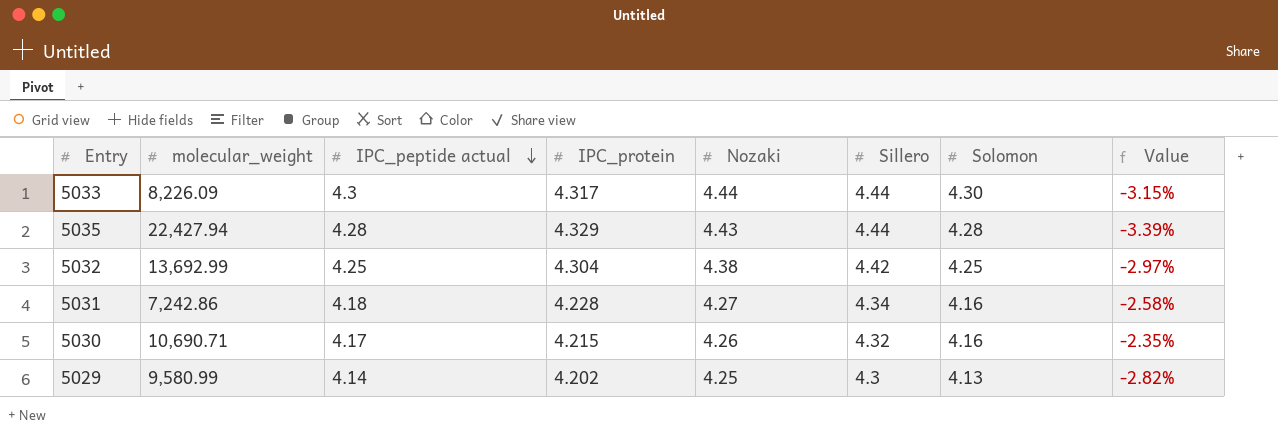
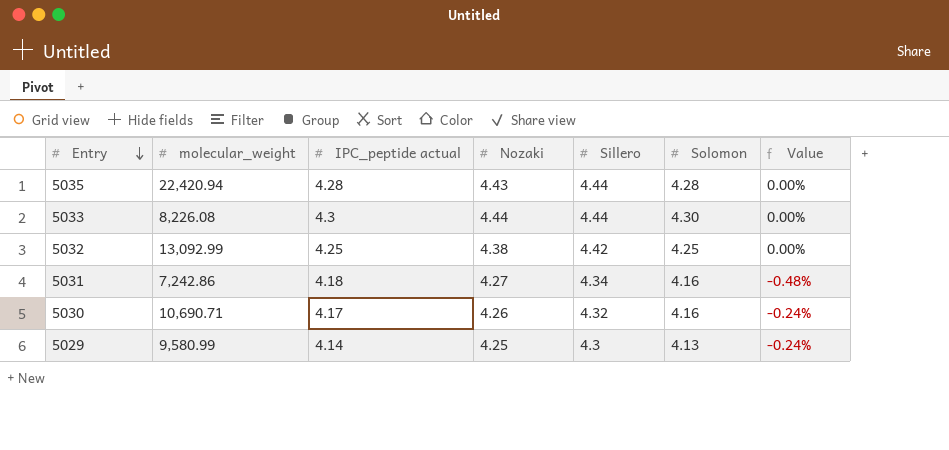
row order: IPC_peptide actual descending -> Entry descending
column IPC_protein | position: 4 -> none
column Value | formula: ([Solomon] - [Nozaki]) / [Nozaki] -> ([Solomon] - [IPC_peptide actual]) / [IPC_peptide actual]
5035 | molecular_weight: 22,427.94 -> 22,420.94
5033 | molecular_weight: 8,226.09 -> 8,226.08
5032 | molecular_weight: 13,692.99 -> 13,092.99

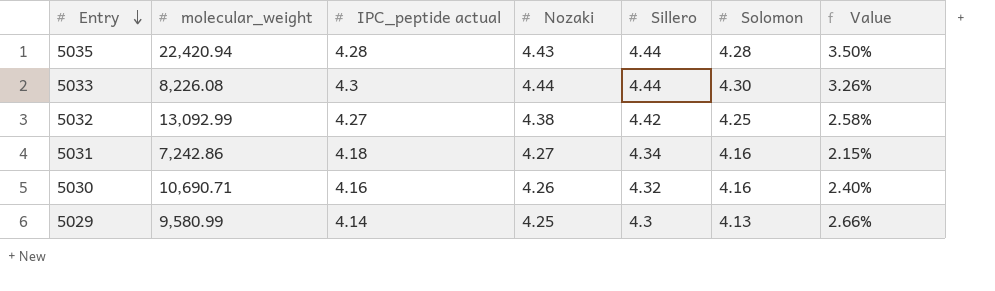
column Value | formula: ([Solomon] - [IPC_peptide actual]) / [IPC_peptide actual] -> ([Nozaki] - [IPC_peptide actual]) / [IPC_peptide actual]
5032 | IPC_peptide actual: 4.25 -> 4.27
5030 | IPC_peptide actual: 4.17 -> 4.16

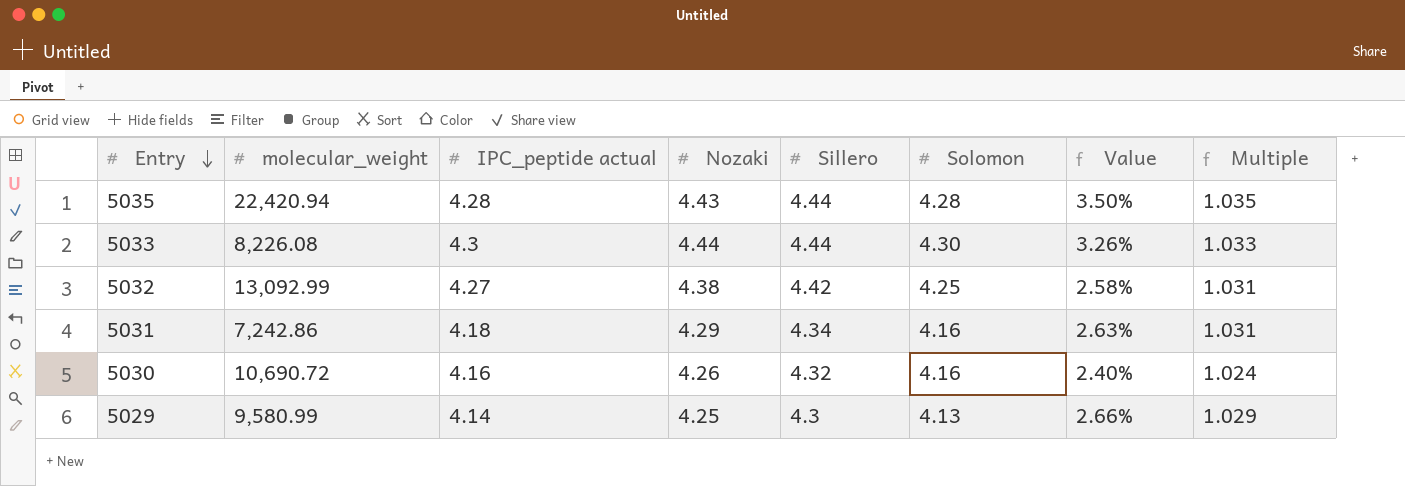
column Multiple | formula: none -> [Nozaki] / [Solomon]
5031 | Nozaki: 4.27 -> 4.29
5031 | Value: 2.15% -> 2.63%
5030 | molecular_weight: 10,690.71 -> 10,690.72

